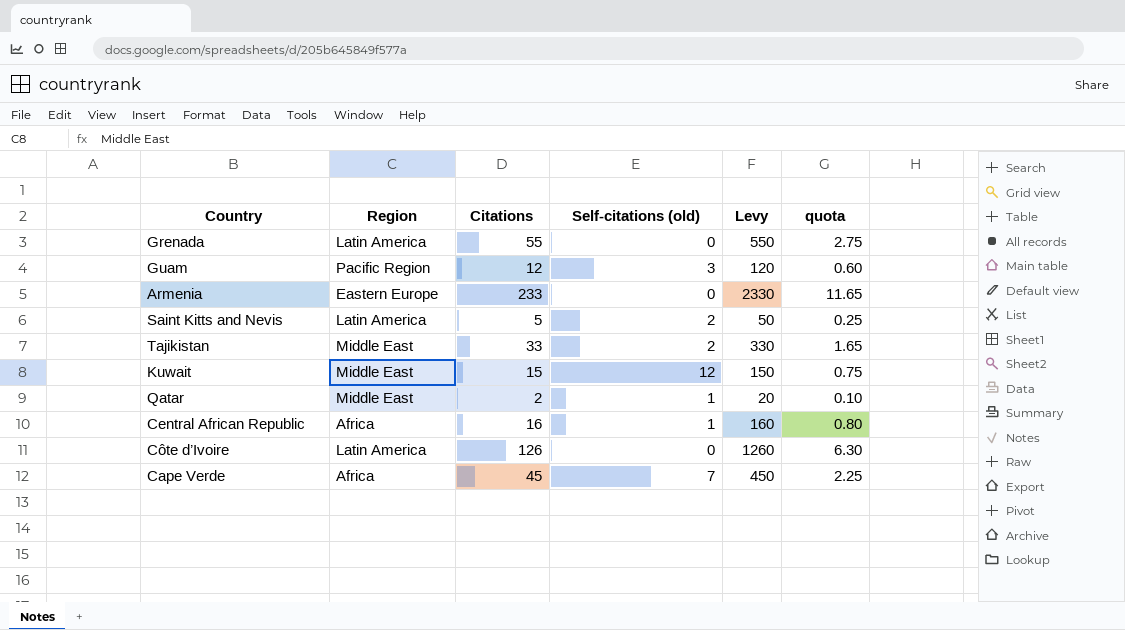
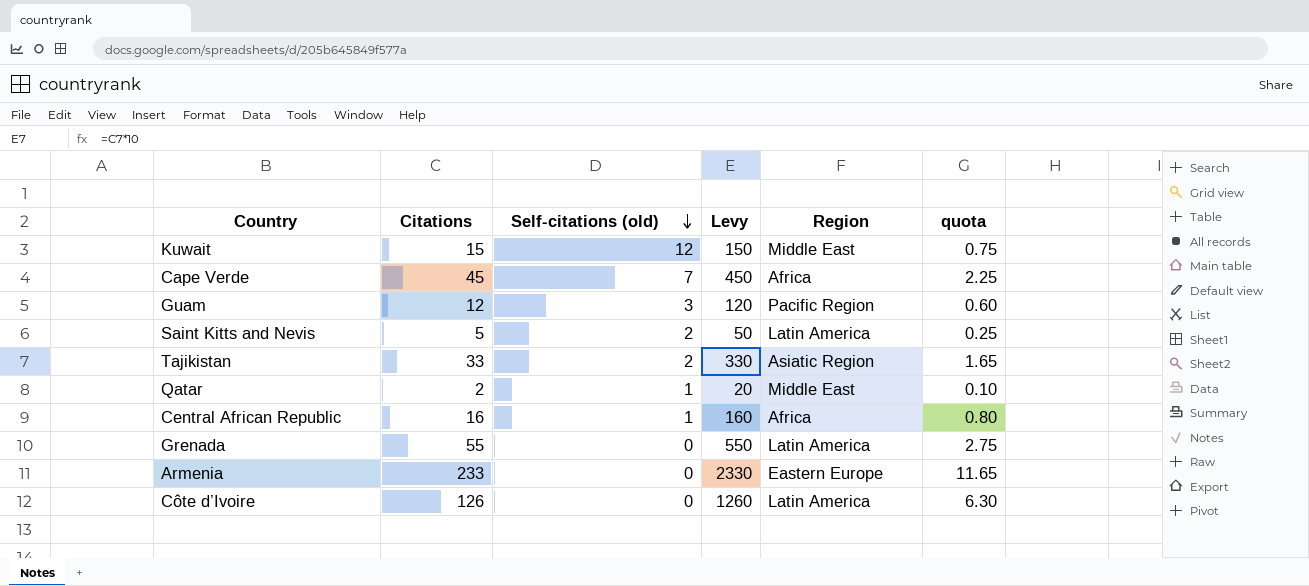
row order: none -> Self-citations (old) descending
column Region | position: 2 -> 5
Tajikistan | Region: Middle East -> Asiatic Region

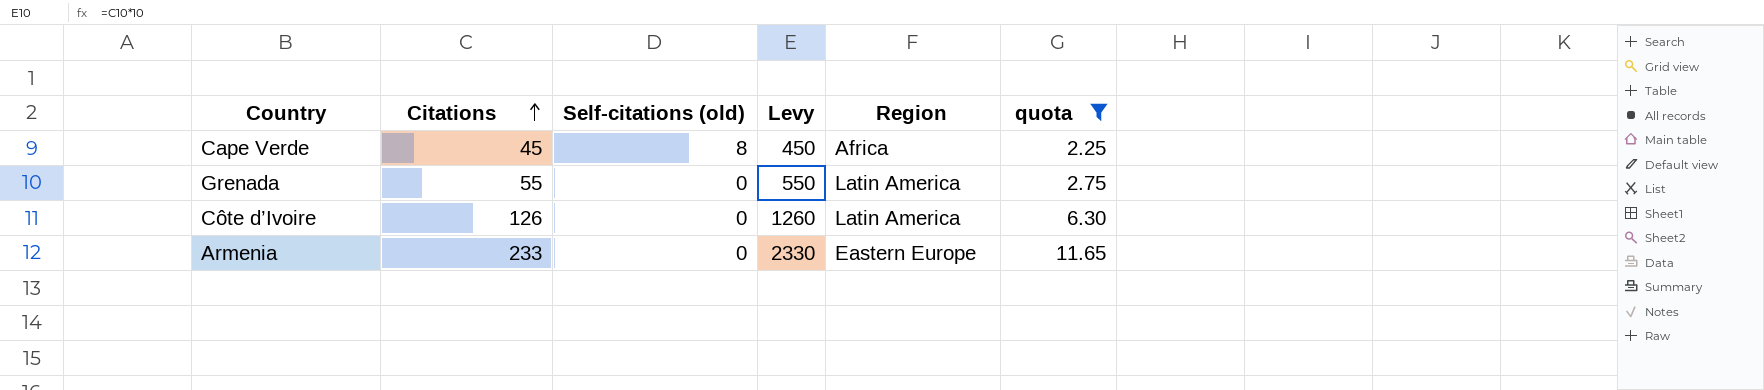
filter: none -> quota >= 2.25
row order: Self-citations (old) descending -> Citations ascending
Cape Verde | Self-citations (old): 7 -> 8

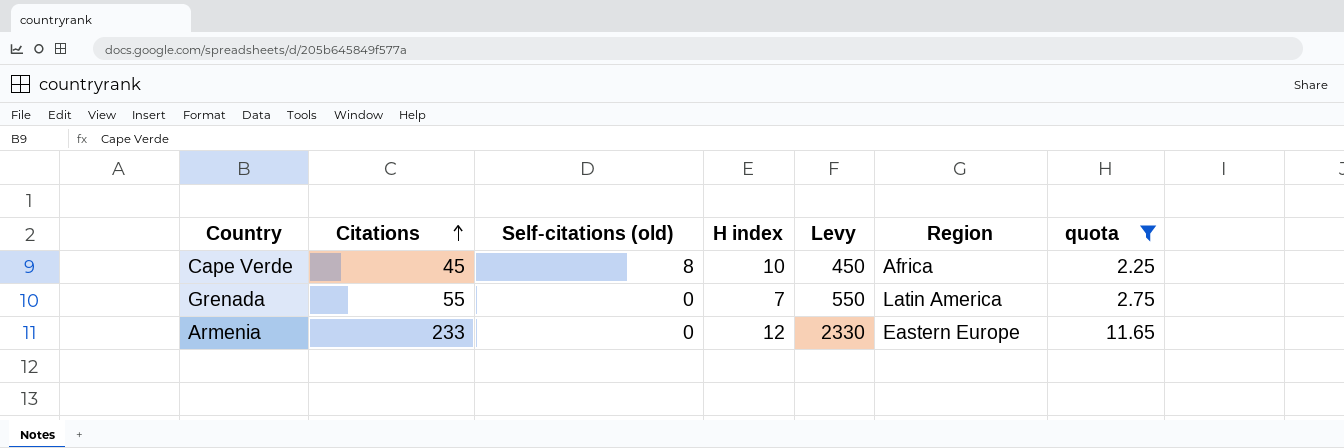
column H index | position: none -> 4
row Côte d’Ivoire: 126 | 0 | 1260 | Latin America | 6.30 -> none

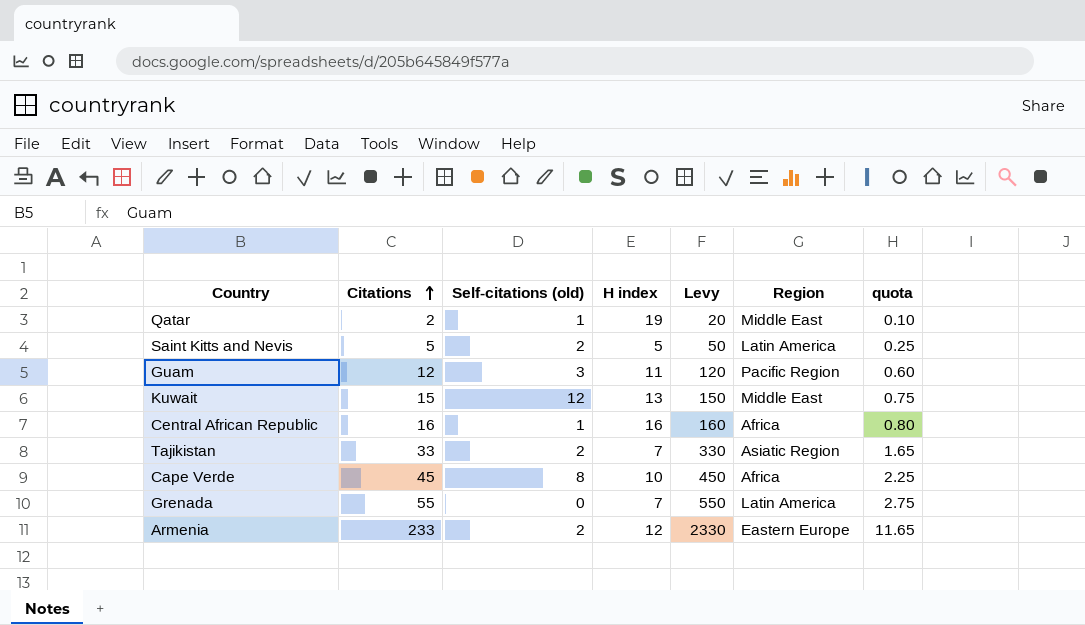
filter: quota >= 2.25 -> none
Armenia | Self-citations (old): 0 -> 2

